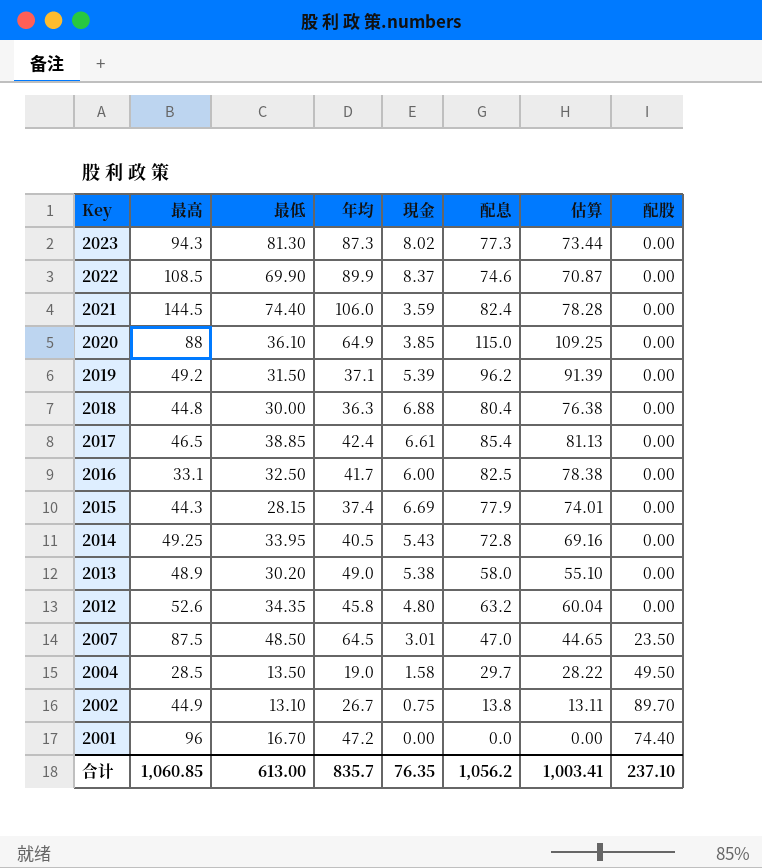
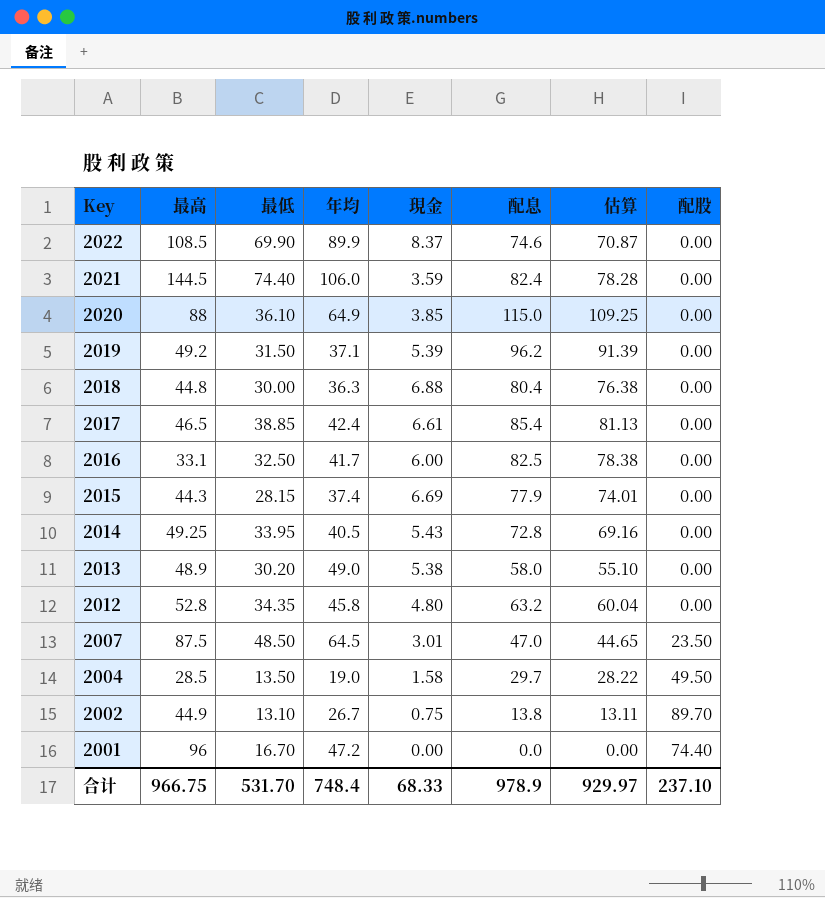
row 2023: 94.3 | 81.30 | 87.3 | 8.02 | 77.3 | 73.44 | 0.00 -> none
2012 | 最高: 52.6 -> 52.8
合计 | 最高: 1,060.85 -> 966.75
合计 | 最低: 613.00 -> 531.70
合计 | 年均: 835.7 -> 748.4
合计 | 現金: 76.35 -> 68.33
合计 | 配息: 1,056.2 -> 978.9
合计 | 估算: 1,003.41 -> 929.97

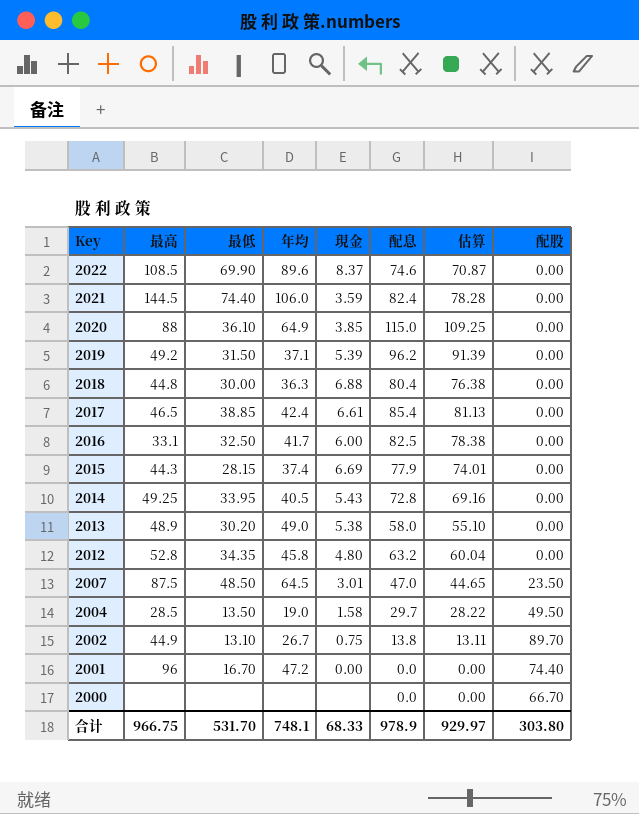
2022 | 年均: 89.9 -> 89.6
row 2000: none -> none | none | none | none | 0.0 | 0.00 | 66.70
合计 | 年均: 748.4 -> 748.1
合计 | 配股: 237.10 -> 303.80

